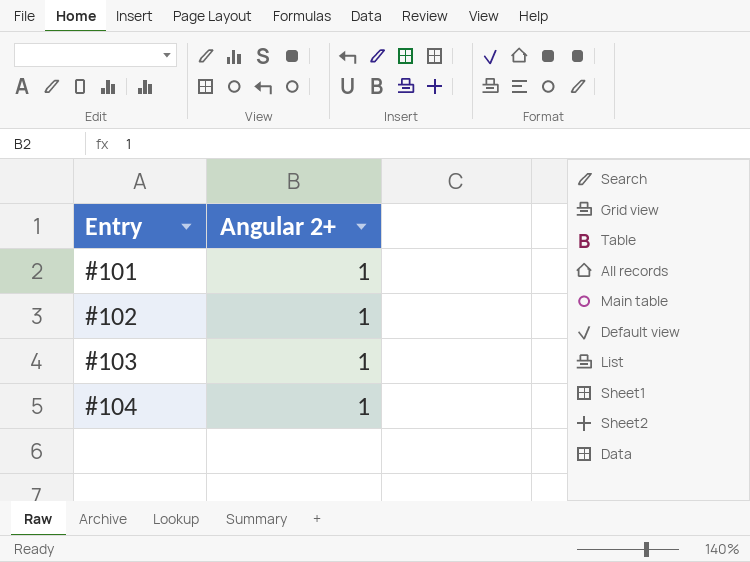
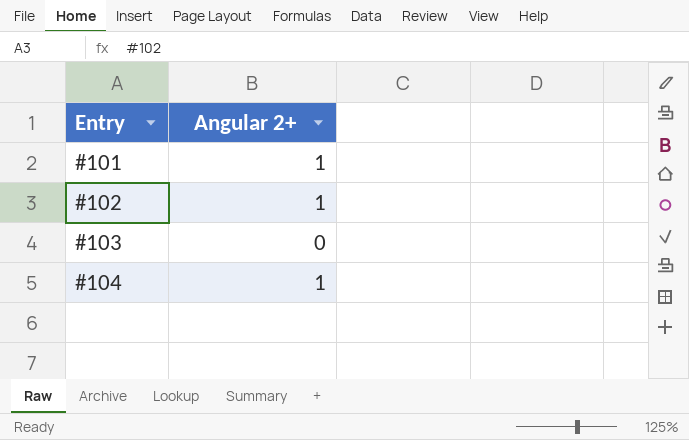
#103 | Angular 2+: 1 -> 0

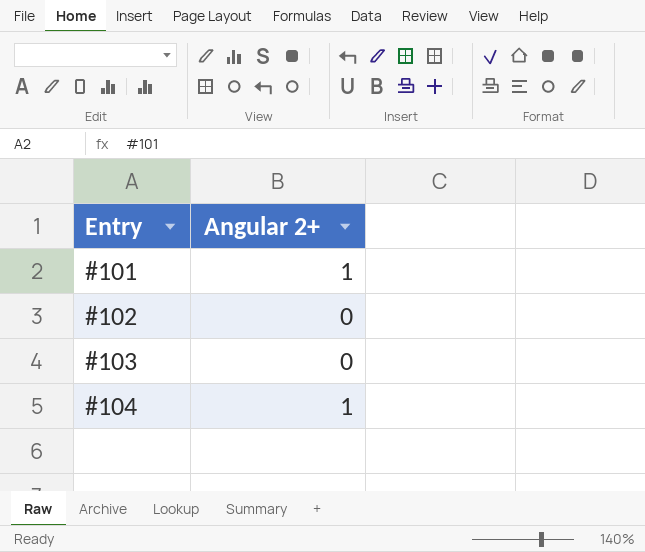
#102 | Angular 2+: 1 -> 0

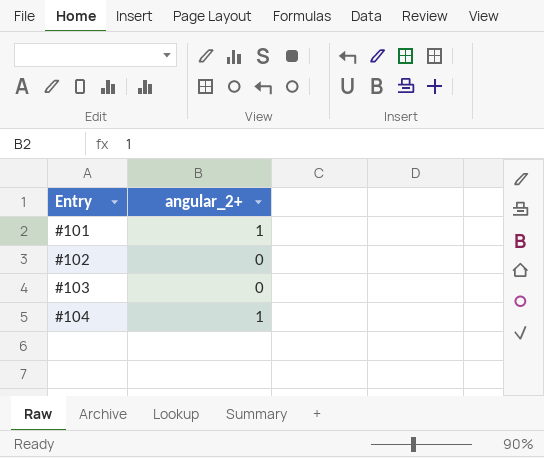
column name: Angular 2+ -> angular_2+

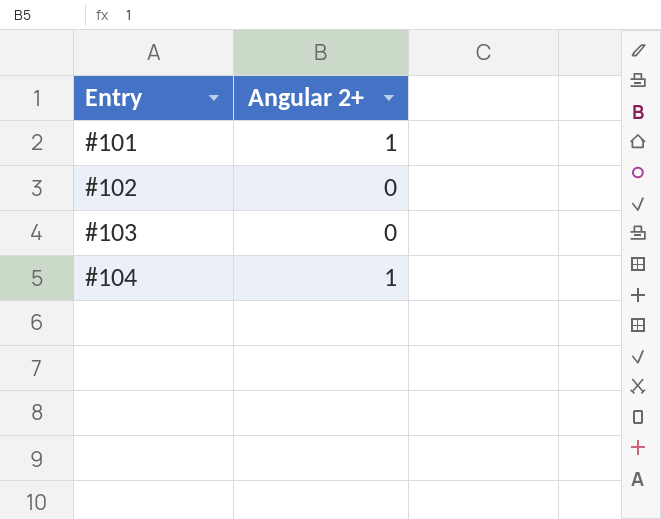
column name: angular_2+ -> Angular 2+

